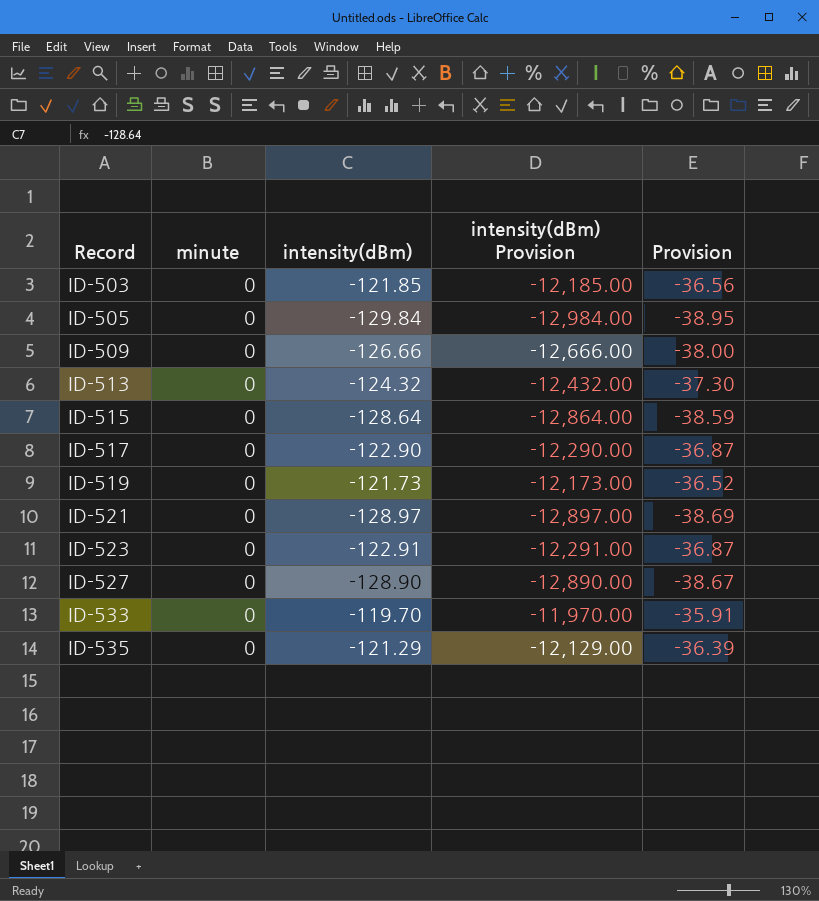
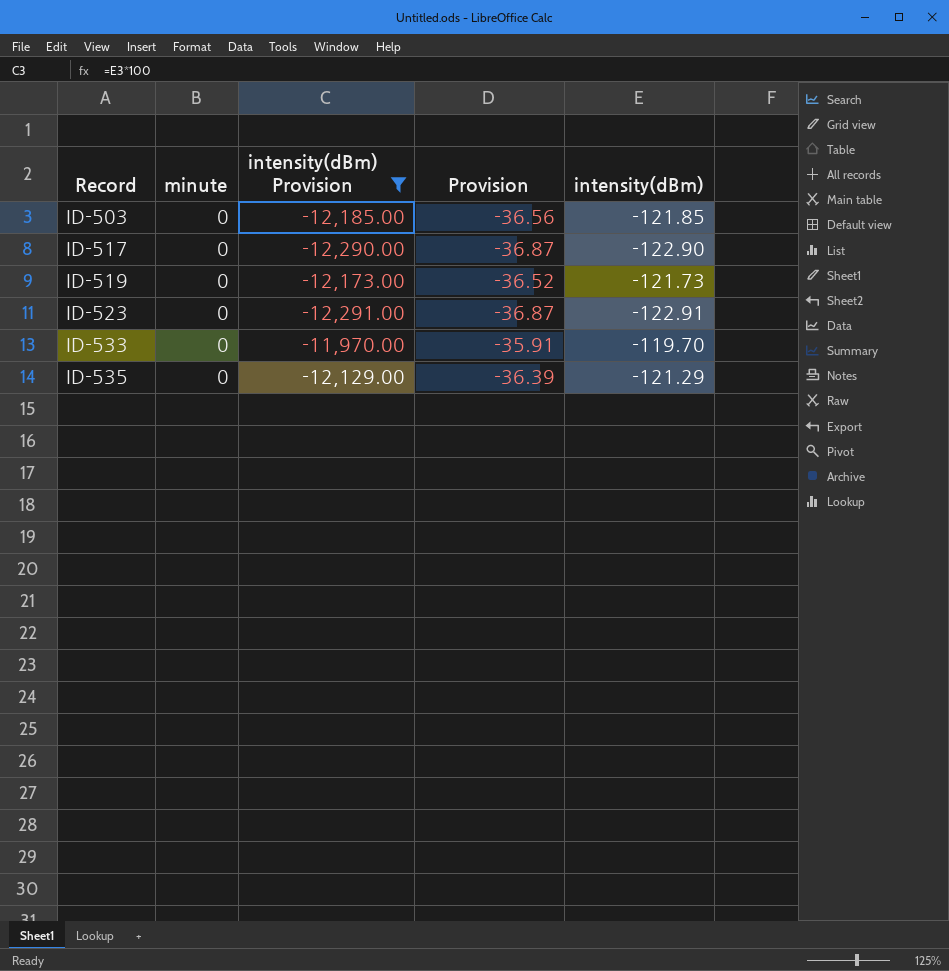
filter: none -> intensity(dBm) Provision >= -12,291.00
column intensity(dBm) | position: 3 -> 5

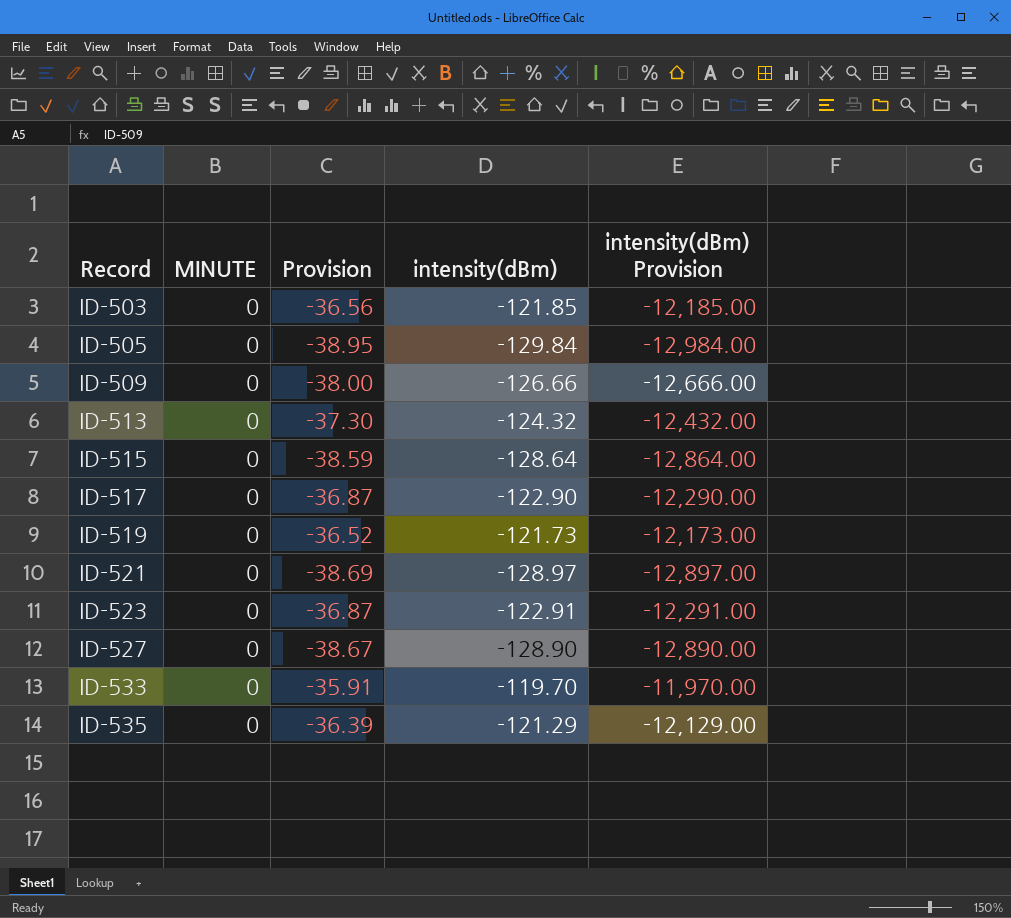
filter: intensity(dBm) Provision >= -12,291.00 -> none
column name: minute -> MINUTE
column intensity(dBm) Provision | position: 3 -> 5

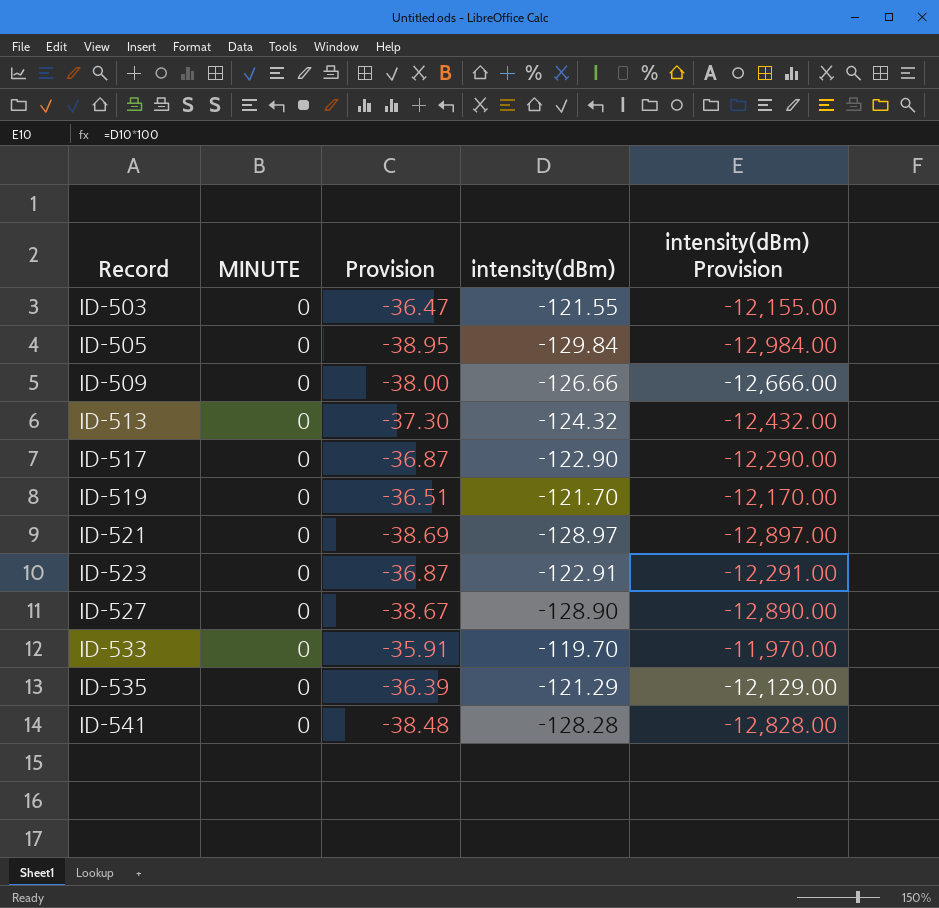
row ID-515: 0 | -38.59 | -128.64 | -12,864.00 -> none
ID-503 | Provision: -36.56 -> -36.47
ID-503 | intensity(dBm): -121.85 -> -121.55
ID-503 | intensity(dBm) Provision: -12,185.00 -> -12,155.00
ID-519 | Provision: -36.52 -> -36.51
ID-519 | intensity(dBm): -121.73 -> -121.70
ID-519 | intensity(dBm) Provision: -12,173.00 -> -12,170.00
row ID-541: none -> 0 | -38.48 | -128.28 | -12,828.00

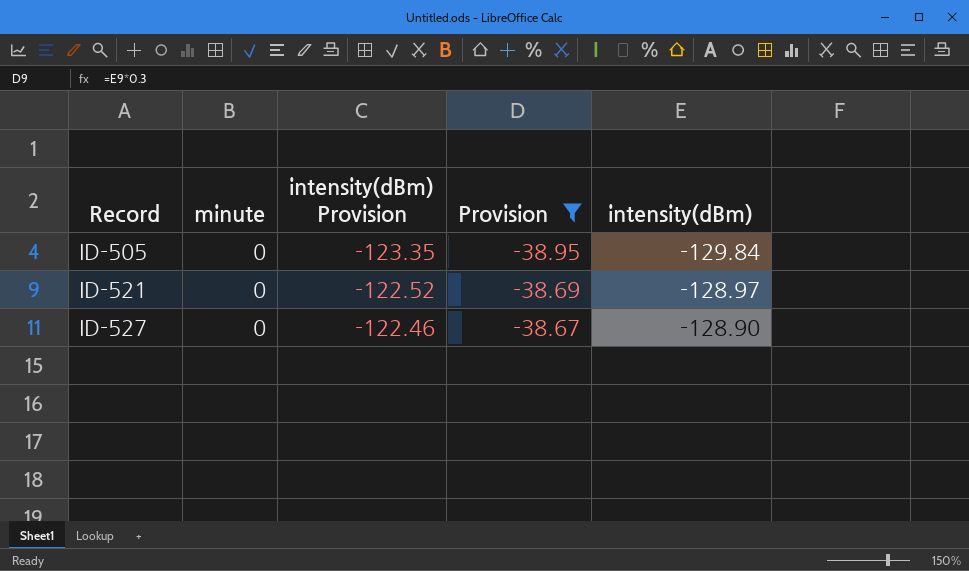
filter: none -> Provision <= -38.67
column name: MINUTE -> minute
column intensity(dBm) Provision | formula: [intensity(dBm)] * 100 -> [intensity(dBm)] * 0.95
column intensity(dBm) Provision | position: 5 -> 3

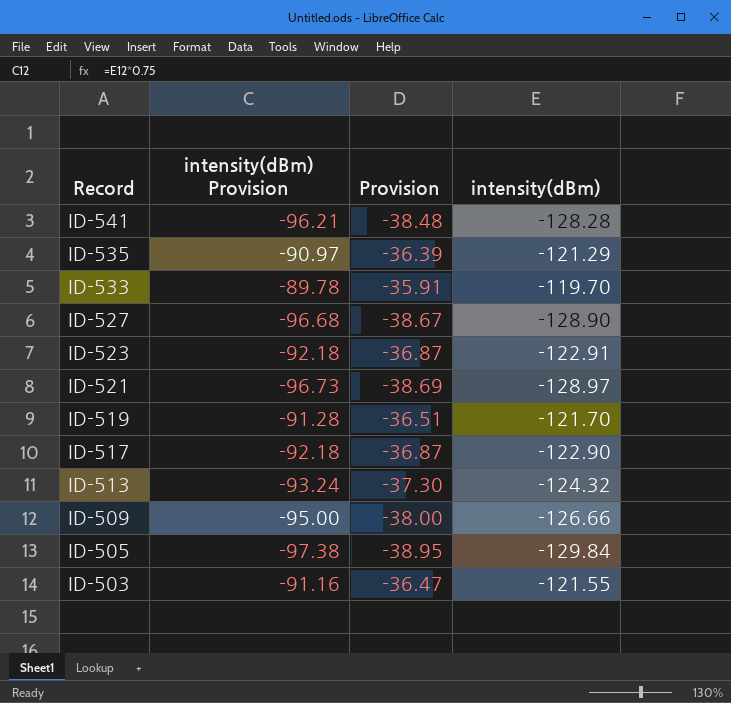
filter: Provision <= -38.67 -> none
row order: Record ascending -> Record descending
column minute | position: 2 -> none
column intensity(dBm) Provision | formula: [intensity(dBm)] * 0.95 -> [intensity(dBm)] * 0.75

